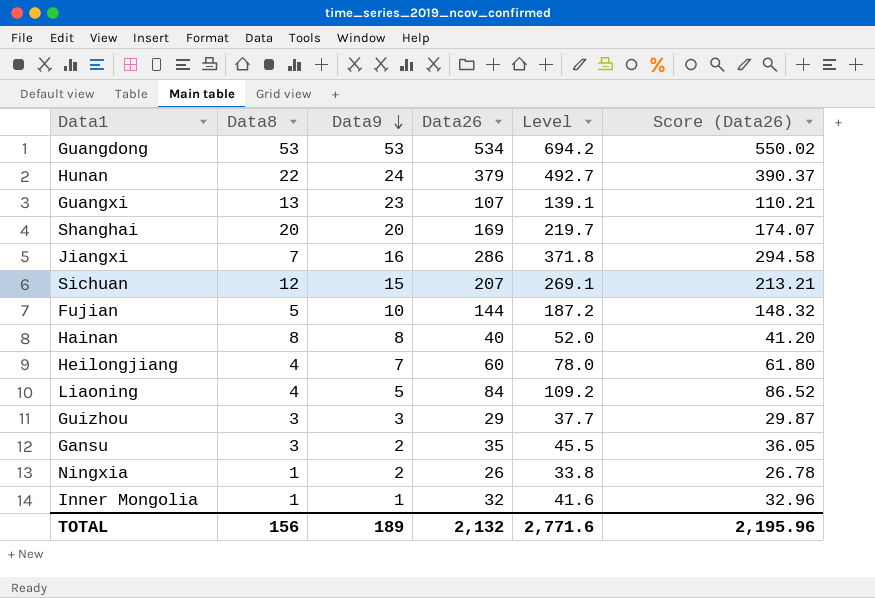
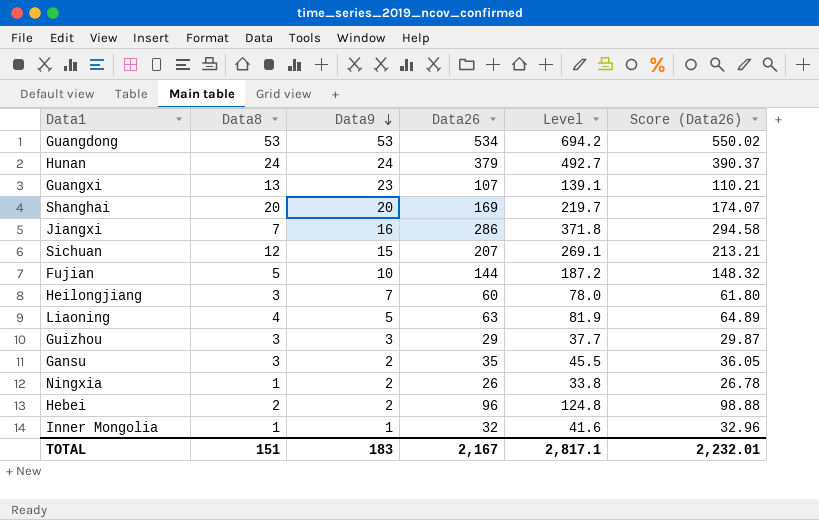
row Hainan: 8 | 8 | 40 | 52.0 | 41.20 -> none
Hunan | Data8: 22 -> 24
Heilongjiang | Data8: 4 -> 3
Liaoning | Data26: 84 -> 63
Liaoning | Level: 109.2 -> 81.9
Liaoning | Score (Data26): 86.52 -> 64.89
row Hebei: none -> 2 | 2 | 96 | 124.8 | 98.88
TOTAL | Data8: 156 -> 151
TOTAL | Data9: 189 -> 183
TOTAL | Data26: 2,132 -> 2,167
TOTAL | Level: 2,771.6 -> 2,817.1
TOTAL | Score (Data26): 2,195.96 -> 2,232.01

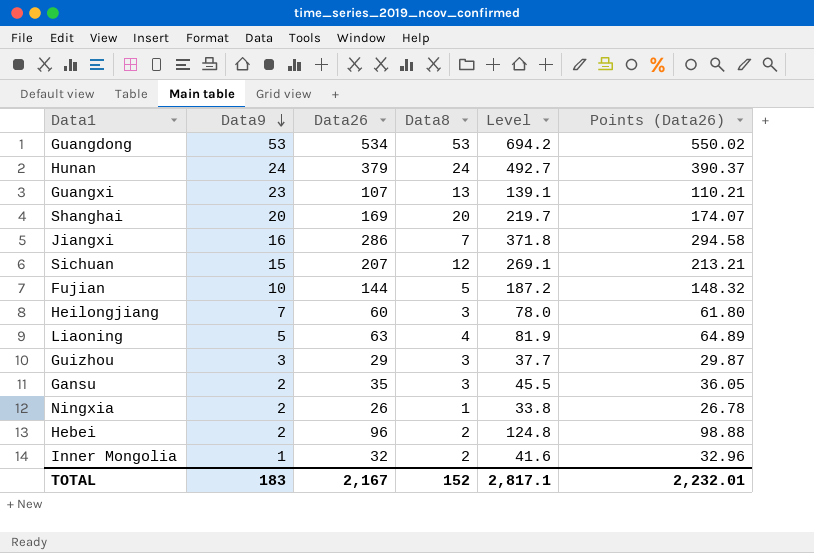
column Data8 | position: 2 -> 4
column name: Score (Data26) -> Points (Data26)
Inner Mongolia | Data8: 1 -> 2
TOTAL | Data8: 151 -> 152

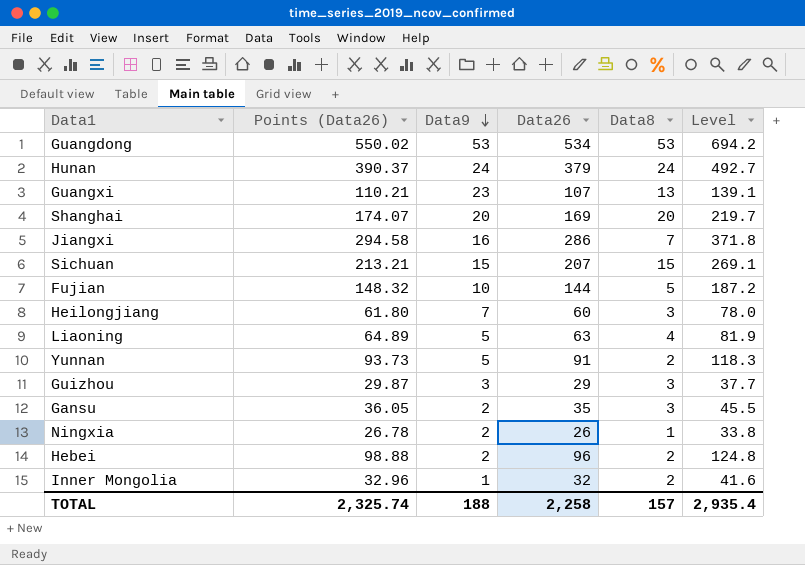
column Points (Data26) | position: 6 -> 2
Sichuan | Data8: 12 -> 15
row Yunnan: none -> 93.73 | 5 | 91 | 2 | 118.3
TOTAL | Points (Data26): 2,232.01 -> 2,325.74
TOTAL | Data9: 183 -> 188
TOTAL | Data26: 2,167 -> 2,258
TOTAL | Data8: 152 -> 157
TOTAL | Level: 2,817.1 -> 2,935.4

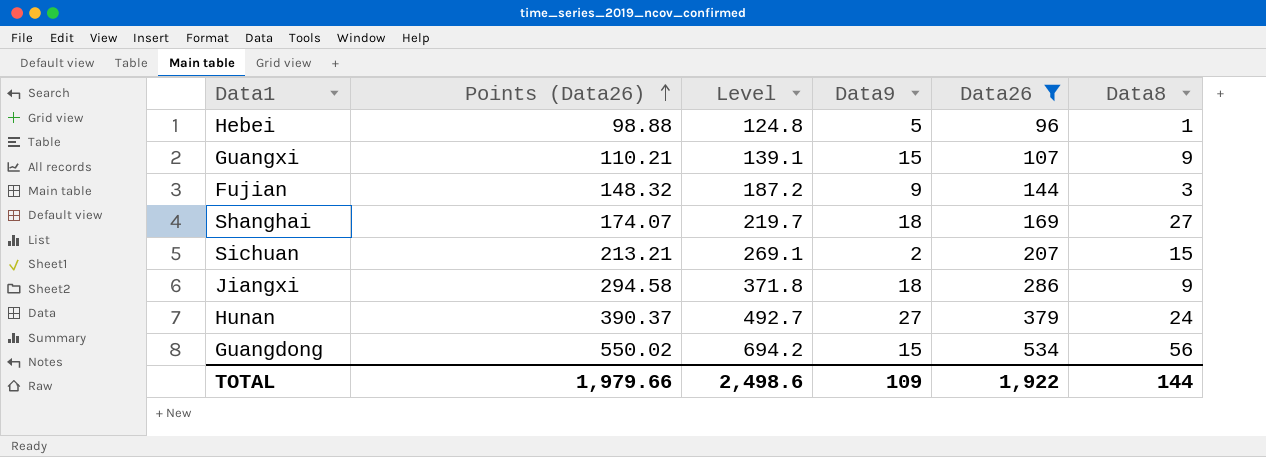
filter: none -> Data26 >= 96
row order: Data9 descending -> Points (Data26) ascending
column Level | position: 6 -> 3
Hebei | Data9: 2 -> 5
Hebei | Data8: 2 -> 1
Guangxi | Data9: 23 -> 15
Guangxi | Data8: 13 -> 9
Fujian | Data9: 10 -> 9
Fujian | Data8: 5 -> 3
Shanghai | Data9: 20 -> 18
Shanghai | Data8: 20 -> 27
Sichuan | Data9: 15 -> 2
Jiangxi | Data9: 16 -> 18
Jiangxi | Data8: 7 -> 9
Hunan | Data9: 24 -> 27
Guangdong | Data9: 53 -> 15
Guangdong | Data8: 53 -> 56
TOTAL | Points (Data26): 2,325.74 -> 1,979.66
TOTAL | Level: 2,935.4 -> 2,498.6
TOTAL | Data9: 188 -> 109
TOTAL | Data26: 2,258 -> 1,922
TOTAL | Data8: 157 -> 144

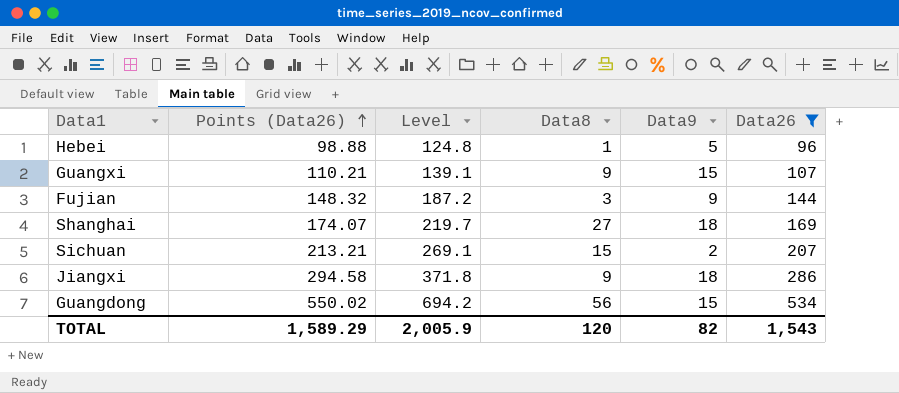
column Data8 | position: 6 -> 4
row Hunan: 390.37 | 492.7 | 27 | 379 | 24 -> none
TOTAL | Points (Data26): 1,979.66 -> 1,589.29
TOTAL | Level: 2,498.6 -> 2,005.9
TOTAL | Data8: 144 -> 120
TOTAL | Data9: 109 -> 82
TOTAL | Data26: 1,922 -> 1,543

